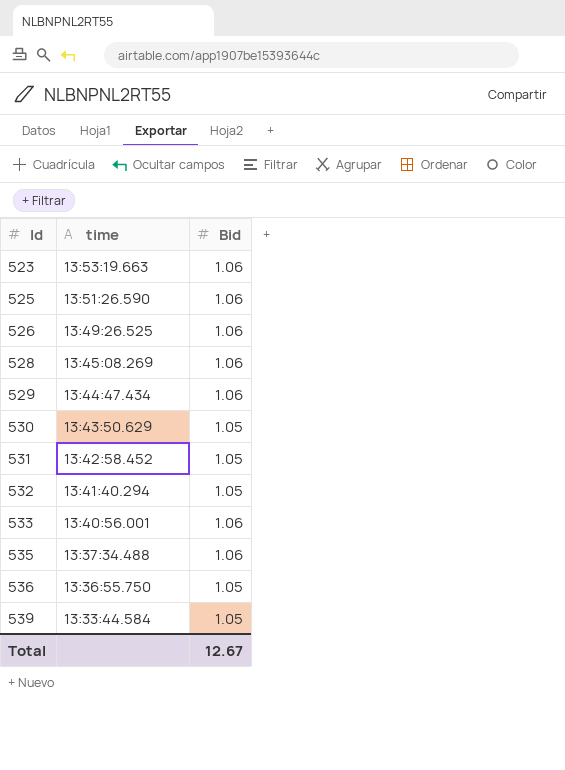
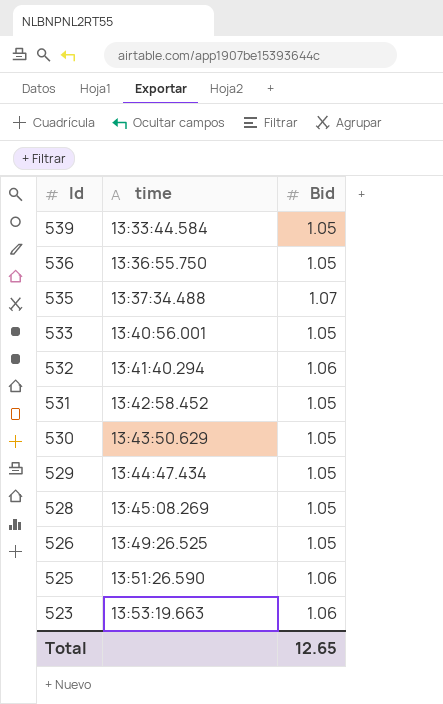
row order: Id ascending -> Id descending
535 | Bid: 1.06 -> 1.07
533 | Bid: 1.06 -> 1.05
532 | Bid: 1.05 -> 1.06
529 | Bid: 1.06 -> 1.05
528 | Bid: 1.06 -> 1.05
526 | Bid: 1.06 -> 1.05
Total | Bid: 12.67 -> 12.65

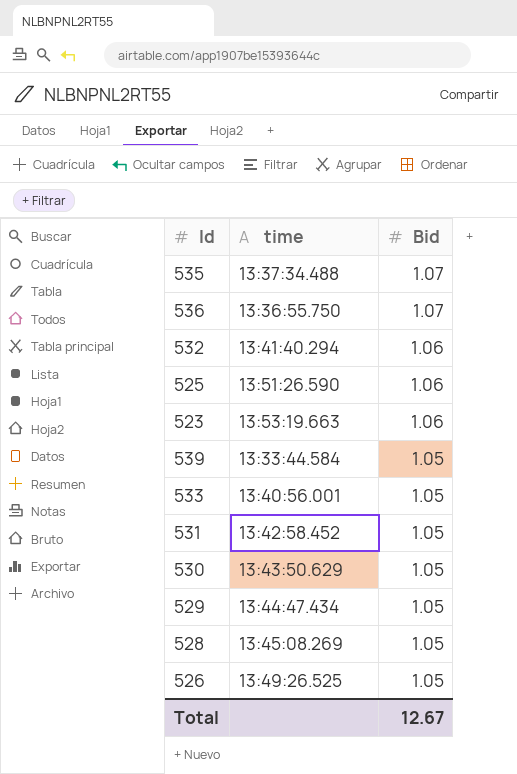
row order: Id descending -> Bid descending
536 | Bid: 1.05 -> 1.07
Total | Bid: 12.65 -> 12.67

